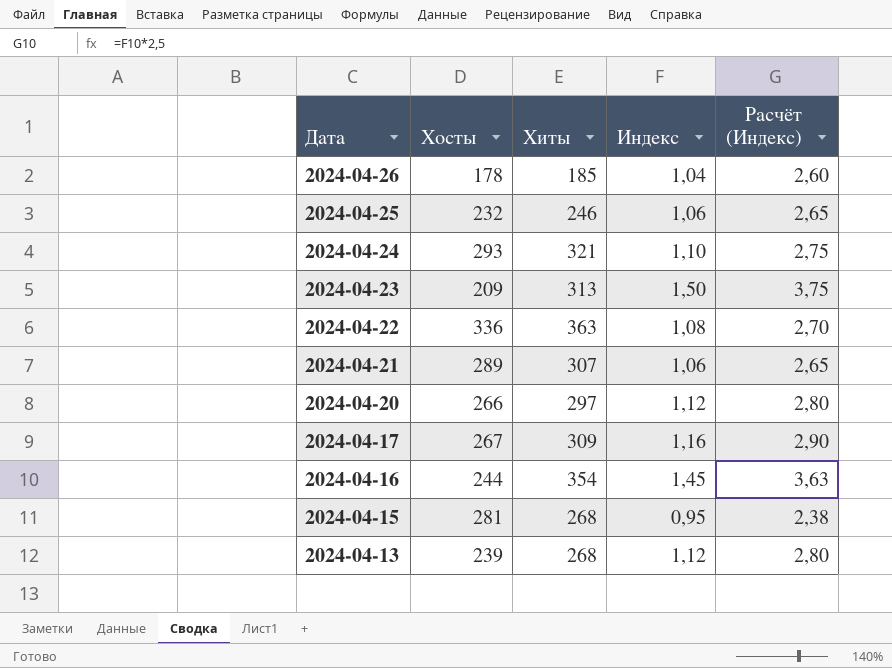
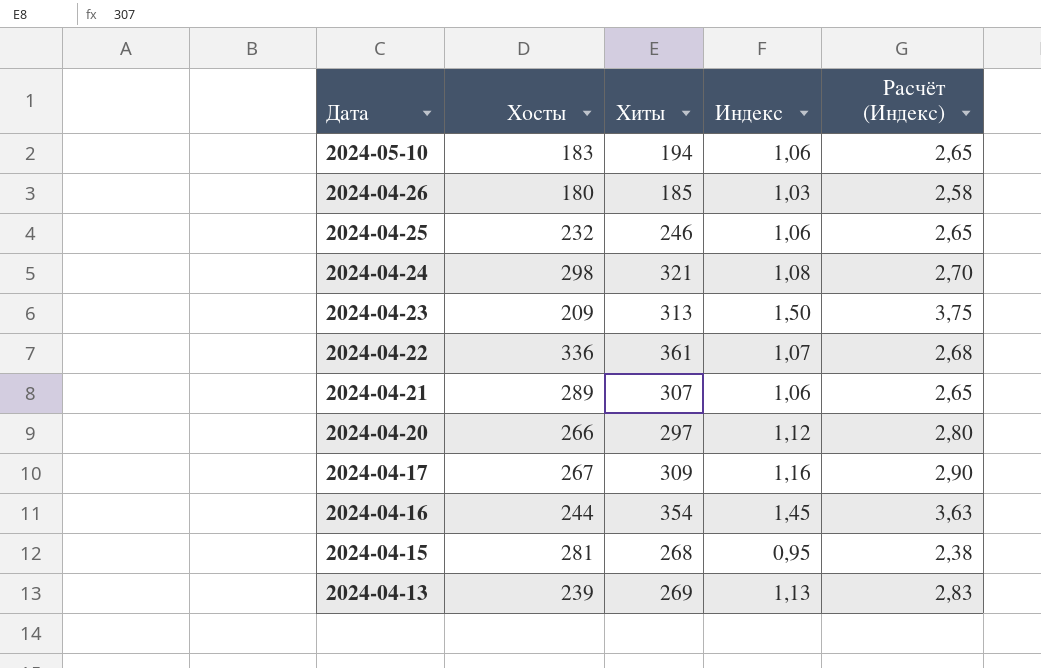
row 2024-05-10: none -> 183 | 194 | 1,06 | 2,65
2024-04-26 | Хосты: 178 -> 180
2024-04-26 | Индекс: 1,04 -> 1,03
2024-04-26 | Расчёт (Индекс): 2,60 -> 2,58
2024-04-24 | Хосты: 293 -> 298
2024-04-24 | Индекс: 1,10 -> 1,08
2024-04-24 | Расчёт (Индекс): 2,75 -> 2,70
2024-04-22 | Хиты: 363 -> 361
2024-04-22 | Индекс: 1,08 -> 1,07
2024-04-22 | Расчёт (Индекс): 2,70 -> 2,68
2024-04-13 | Хиты: 268 -> 269
2024-04-13 | Индекс: 1,12 -> 1,13
2024-04-13 | Расчёт (Индекс): 2,80 -> 2,83

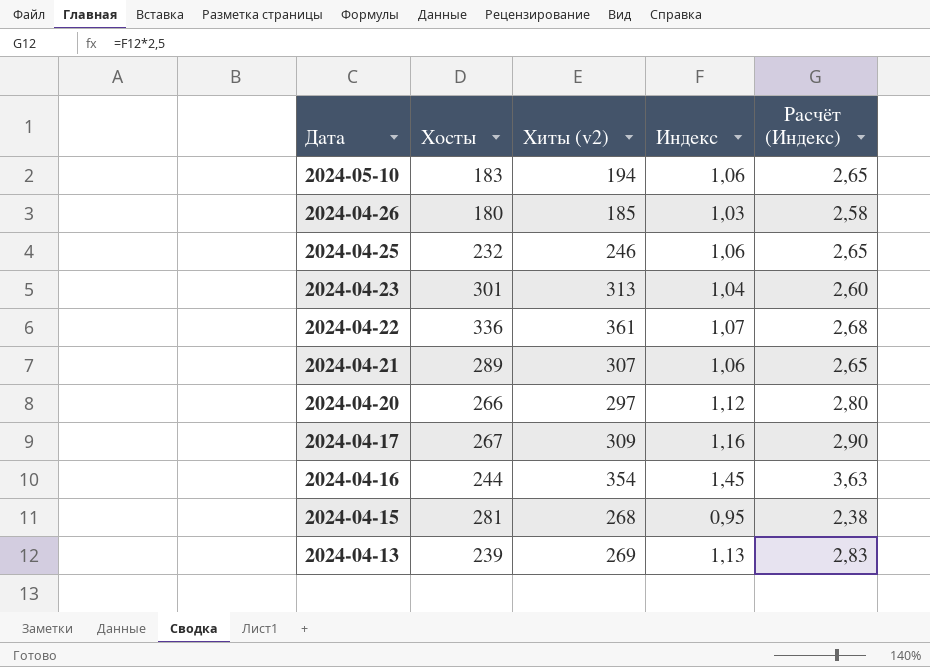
column name: Хиты -> Хиты (v2)
row 2024-04-24: 298 | 321 | 1,08 | 2,70 -> none
2024-04-23 | Хосты: 209 -> 301
2024-04-23 | Индекс: 1,50 -> 1,04
2024-04-23 | Расчёт (Индекс): 3,75 -> 2,60

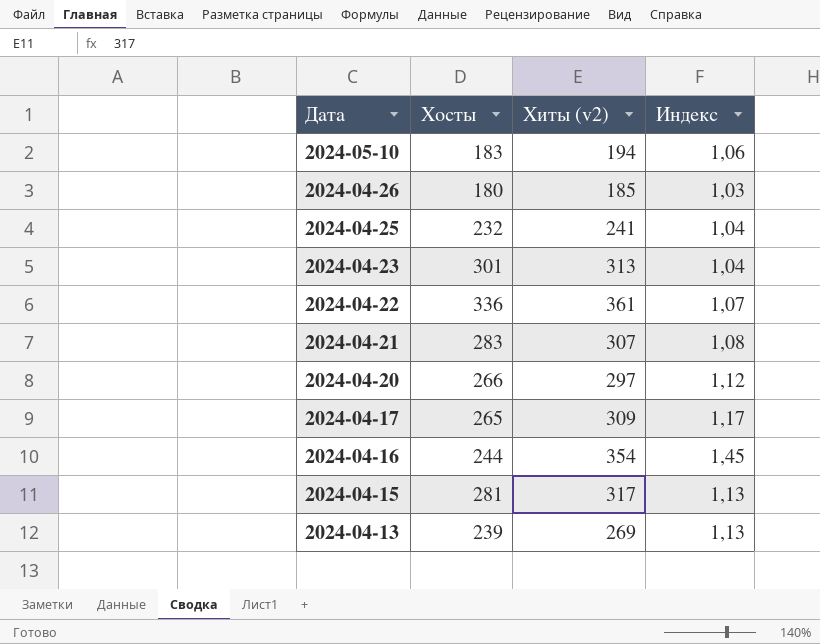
column Расчёт (Индекс) | formula: [Индекс] * 2,5 -> none
2024-04-25 | Хиты (v2): 246 -> 241
2024-04-25 | Индекс: 1,06 -> 1,04
2024-04-21 | Хосты: 289 -> 283
2024-04-21 | Индекс: 1,06 -> 1,08
2024-04-17 | Хосты: 267 -> 265
2024-04-17 | Индекс: 1,16 -> 1,17
2024-04-15 | Хиты (v2): 268 -> 317
2024-04-15 | Индекс: 0,95 -> 1,13

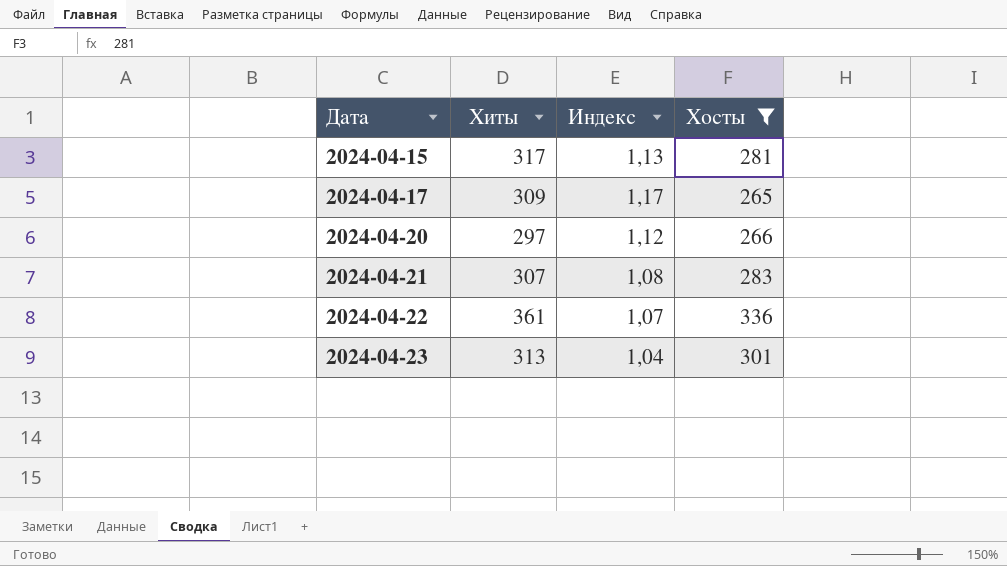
filter: none -> Хосты >= 265
row order: Дата descending -> Дата ascending
column name: Хиты (v2) -> Хиты
column Хосты | position: 2 -> 4

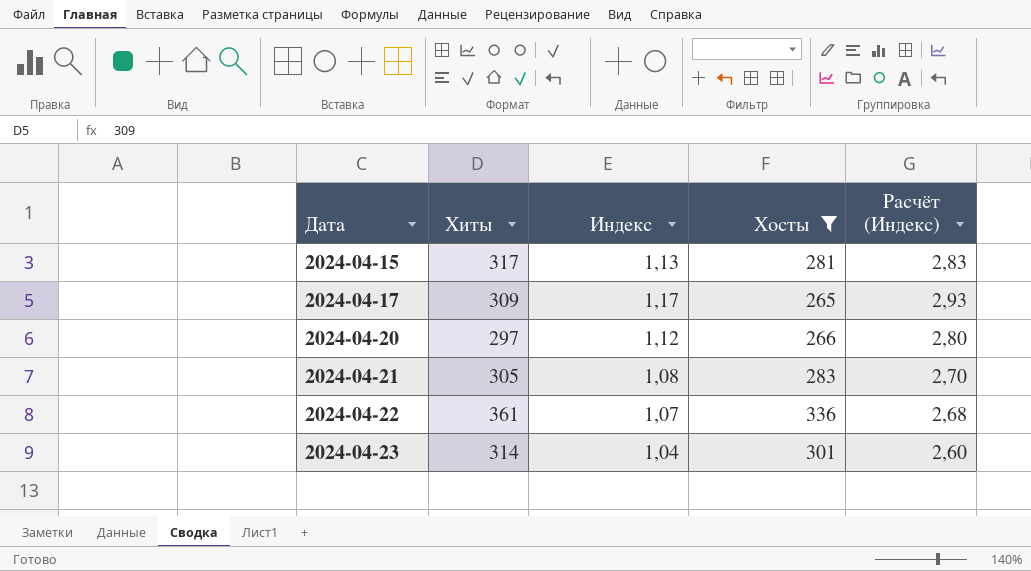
column Расчёт (Индекс) | formula: none -> [Индекс] * 2,5
2024-04-21 | Хиты: 307 -> 305
2024-04-23 | Хиты: 313 -> 314

